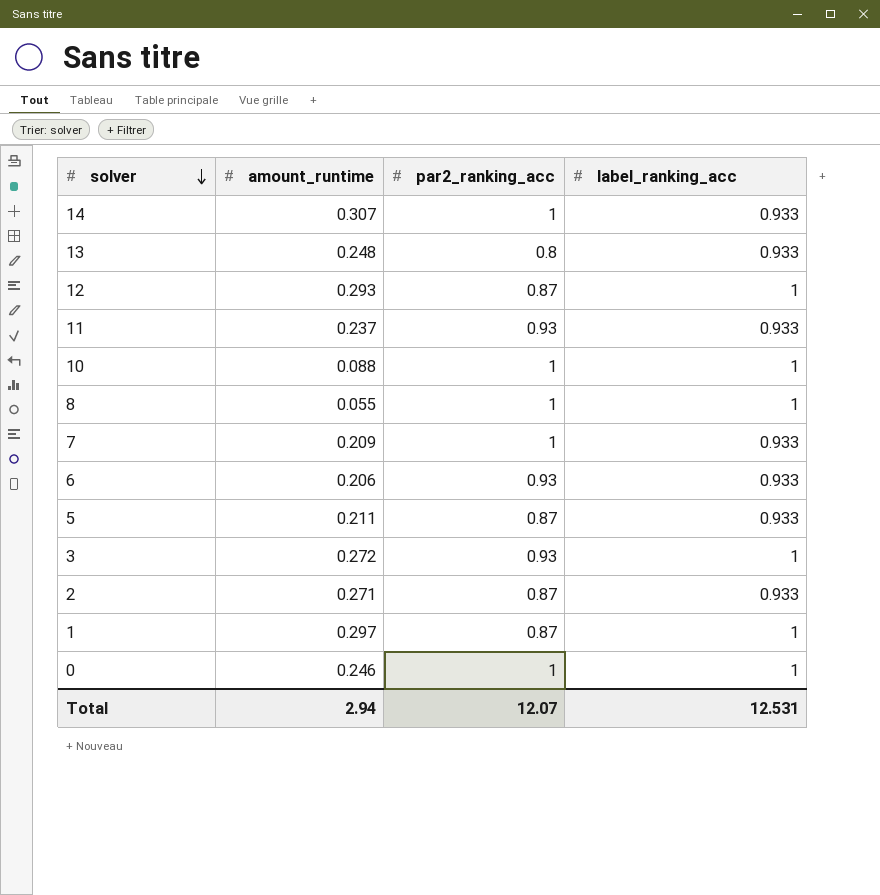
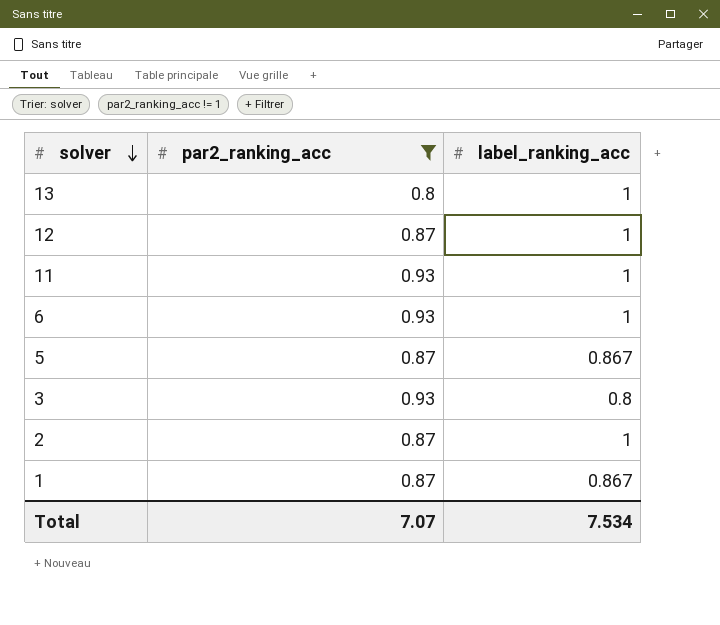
filter: none -> par2_ranking_acc != 1
column amount_runtime | position: 2 -> none
13 | label_ranking_acc: 0.933 -> 1
11 | label_ranking_acc: 0.933 -> 1
6 | label_ranking_acc: 0.933 -> 1
5 | label_ranking_acc: 0.933 -> 0.867
3 | label_ranking_acc: 1 -> 0.8
2 | label_ranking_acc: 0.933 -> 1
1 | label_ranking_acc: 1 -> 0.867
Total | par2_ranking_acc: 12.07 -> 7.07
Total | label_ranking_acc: 12.531 -> 7.534

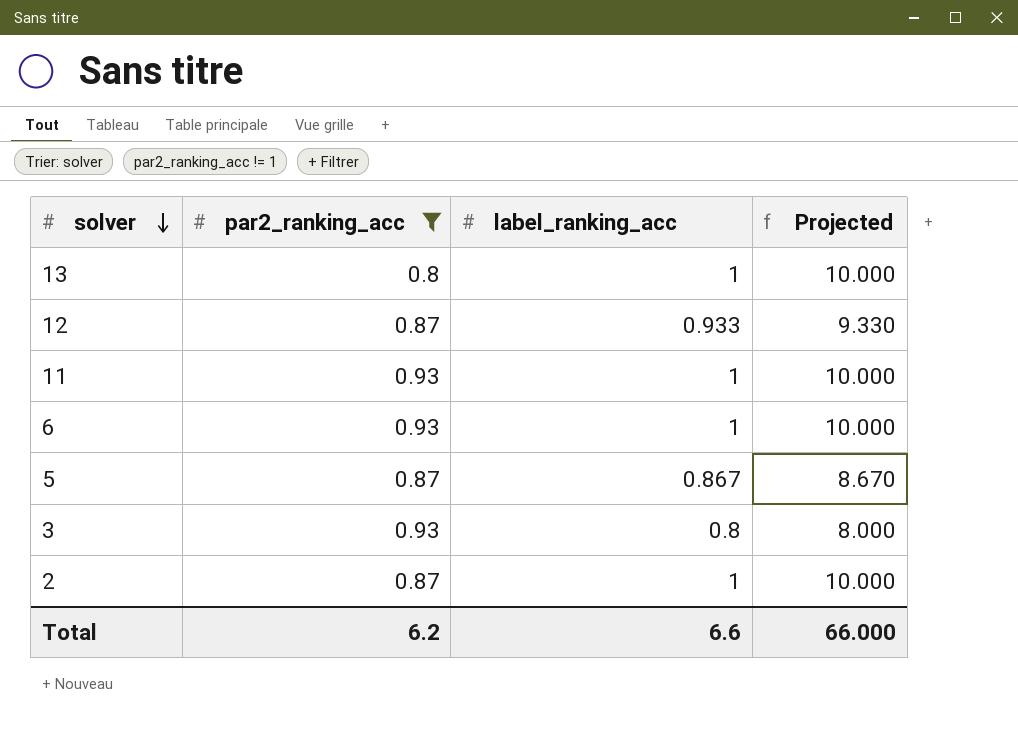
column Projected | formula: none -> [label_ranking_acc] * 10
row 1: 0.87 | 0.867 -> none
12 | label_ranking_acc: 1 -> 0.933
Total | par2_ranking_acc: 7.07 -> 6.2
Total | label_ranking_acc: 7.534 -> 6.6

